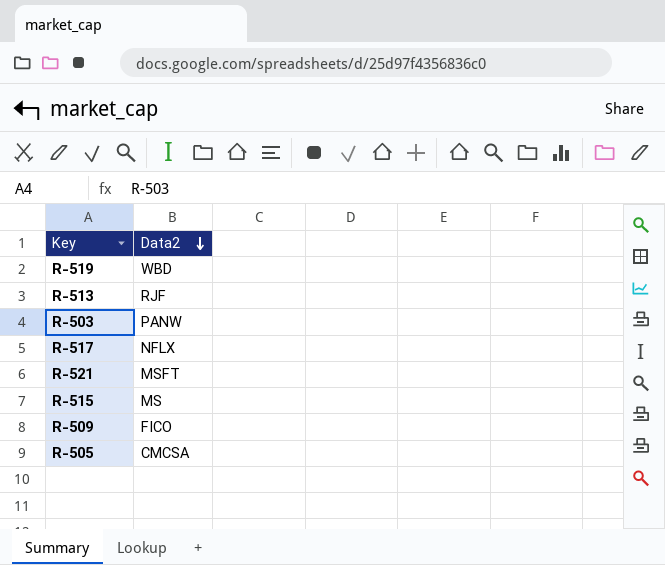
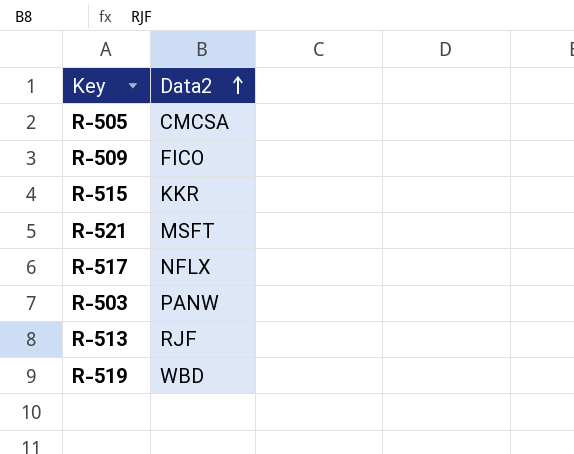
row order: Data2 descending -> Data2 ascending
R-515 | Data2: MS -> KKR

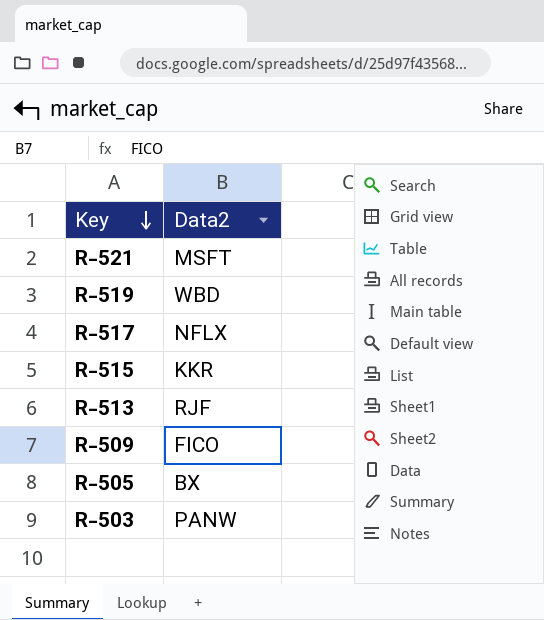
row order: Data2 ascending -> Key descending
R-505 | Data2: CMCSA -> BX

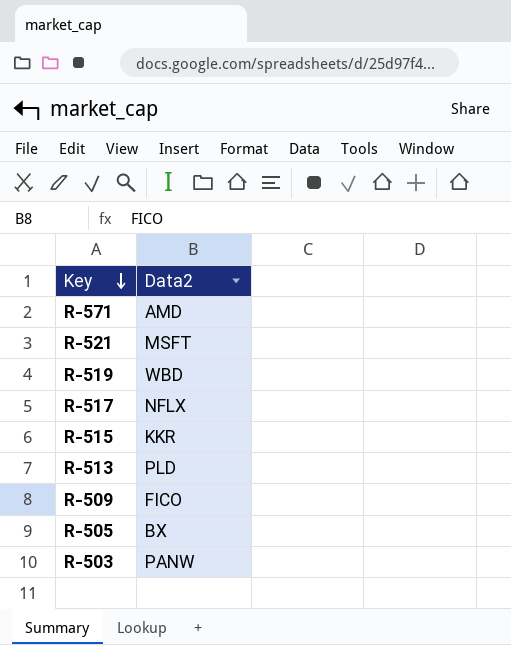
row R-571: none -> AMD
R-513 | Data2: RJF -> PLD

